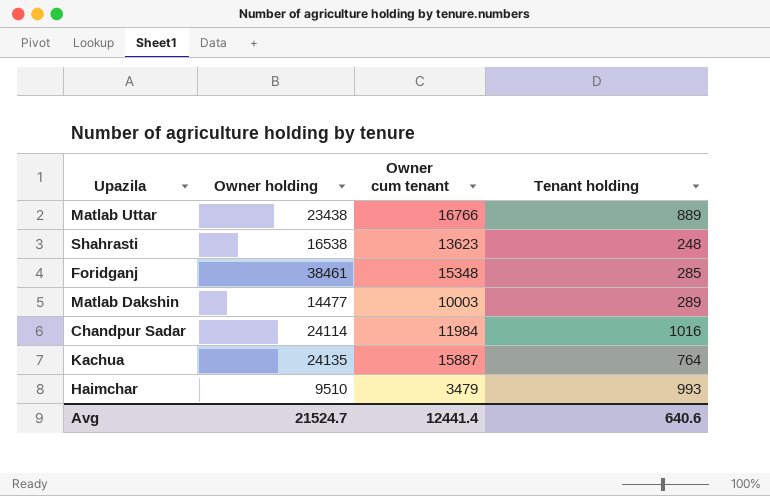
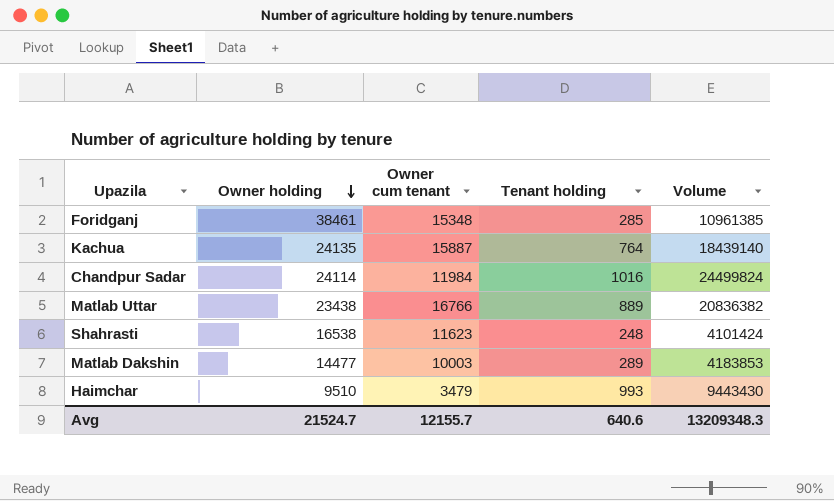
row order: none -> Owner holding descending
column Volume | formula: none -> [Owner holding] * [Tenant holding]
Shahrasti | Owner cum tenant: 13623 -> 11623
Avg | Owner cum tenant: 12441.4 -> 12155.7

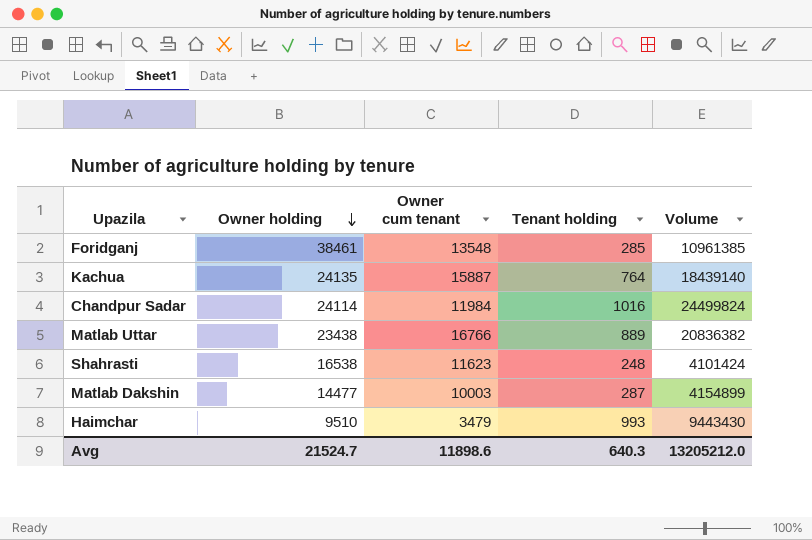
Foridganj | Owner cum tenant: 15348 -> 13548
Matlab Dakshin | Tenant holding: 289 -> 287
Matlab Dakshin | Volume: 4183853 -> 4154899
Avg | Owner cum tenant: 12155.7 -> 11898.6
Avg | Tenant holding: 640.6 -> 640.3
Avg | Volume: 13209348.3 -> 13205212.0

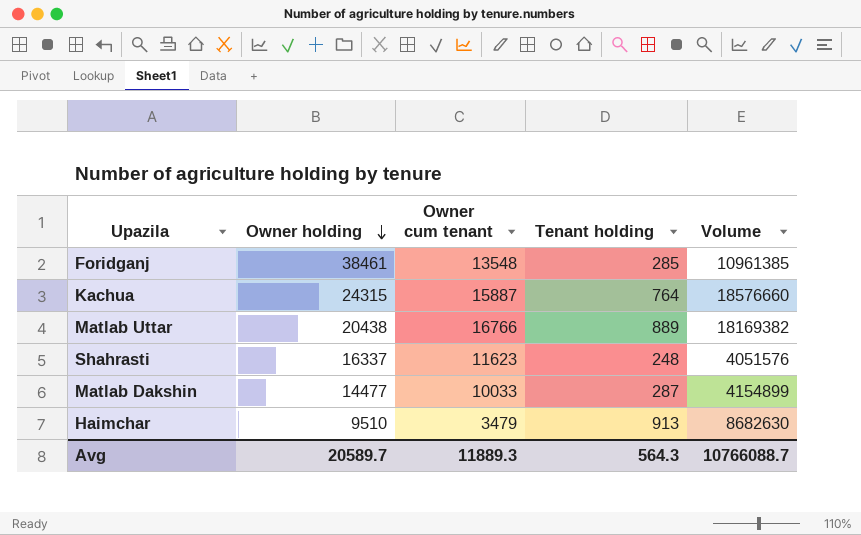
row Chandpur Sadar: 24114 | 11984 | 1016 | 24499824 -> none
Kachua | Owner holding: 24135 -> 24315
Kachua | Volume: 18439140 -> 18576660
Matlab Uttar | Owner holding: 23438 -> 20438
Matlab Uttar | Volume: 20836382 -> 18169382
Shahrasti | Owner holding: 16538 -> 16337
Shahrasti | Volume: 4101424 -> 4051576
Matlab Dakshin | Owner cum tenant: 10003 -> 10033
Haimchar | Tenant holding: 993 -> 913
Haimchar | Volume: 9443430 -> 8682630
Avg | Owner holding: 21524.7 -> 20589.7
Avg | Owner cum tenant: 11898.6 -> 11889.3
Avg | Tenant holding: 640.3 -> 564.3
Avg | Volume: 13205212.0 -> 10766088.7

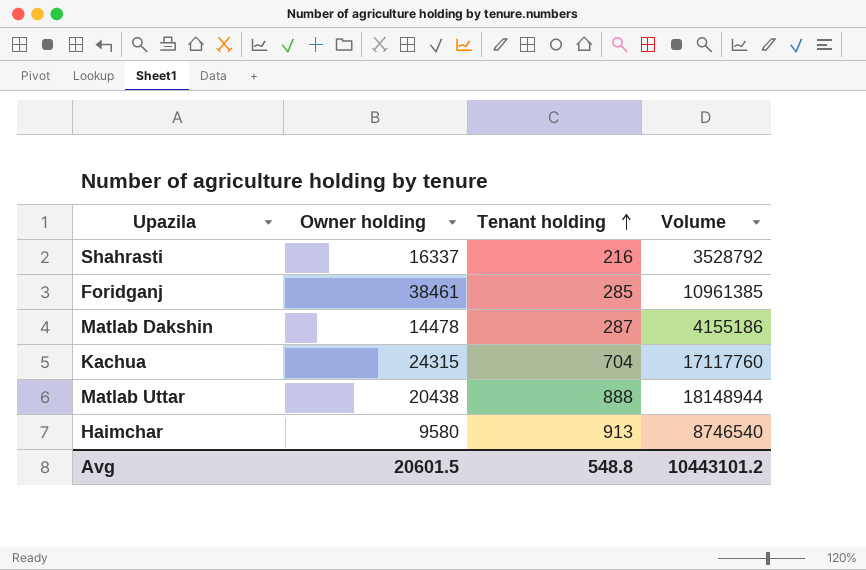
row order: Owner holding descending -> Tenant holding ascending
column Owner cum tenant | position: 3 -> none
Shahrasti | Tenant holding: 248 -> 216
Shahrasti | Volume: 4051576 -> 3528792
Matlab Dakshin | Owner holding: 14477 -> 14478
Matlab Dakshin | Volume: 4154899 -> 4155186
Kachua | Tenant holding: 764 -> 704
Kachua | Volume: 18576660 -> 17117760
Matlab Uttar | Tenant holding: 889 -> 888
Matlab Uttar | Volume: 18169382 -> 18148944
Haimchar | Owner holding: 9510 -> 9580
Haimchar | Volume: 8682630 -> 8746540
Avg | Owner holding: 20589.7 -> 20601.5
Avg | Tenant holding: 564.3 -> 548.8
Avg | Volume: 10766088.7 -> 10443101.2

